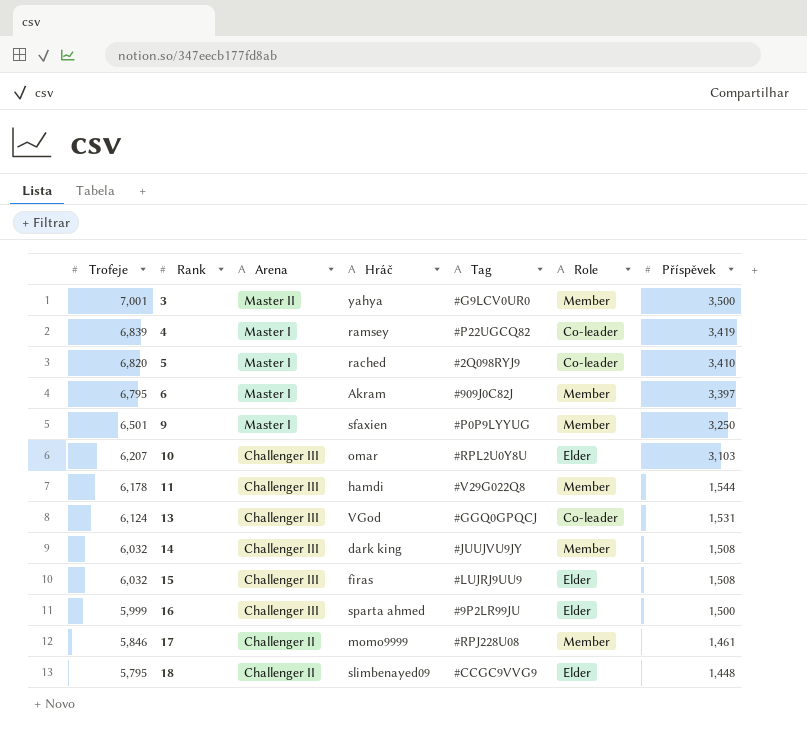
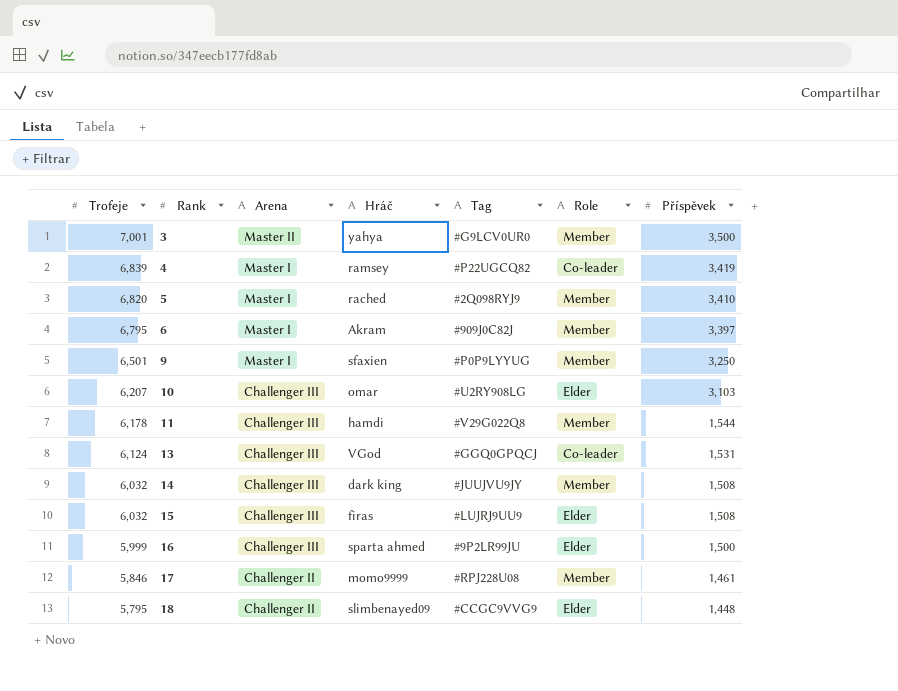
5 | Role: Co-leader -> Member
10 | Tag: #RPL2U0Y8U -> #U2RY908LG

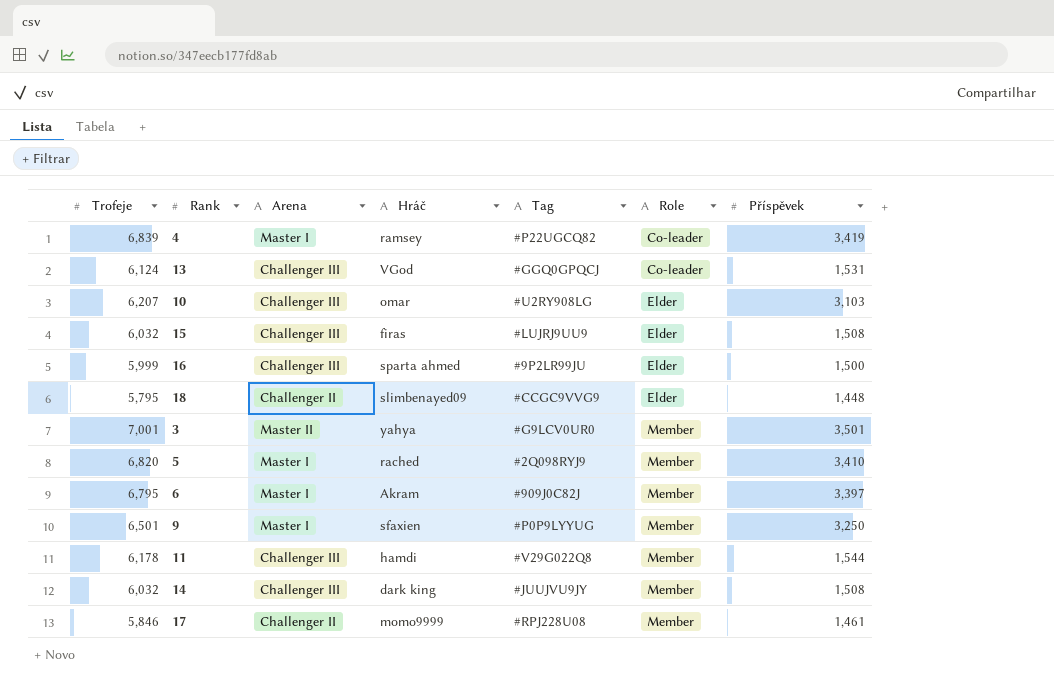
row order: Trofeje descending -> Role ascending
3 | Příspěvek: 3,500 -> 3,501

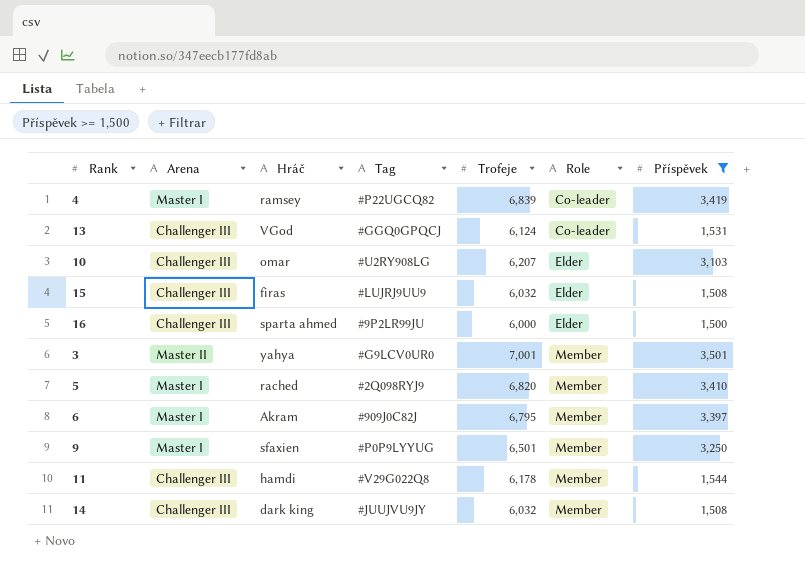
filter: none -> Příspěvek >= 1,500
column Trofeje | position: 1 -> 5
16 | Trofeje: 5,999 -> 6,000

